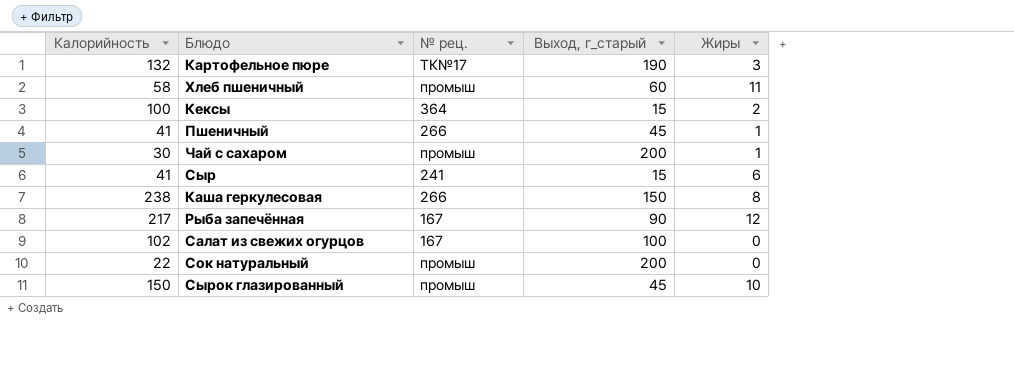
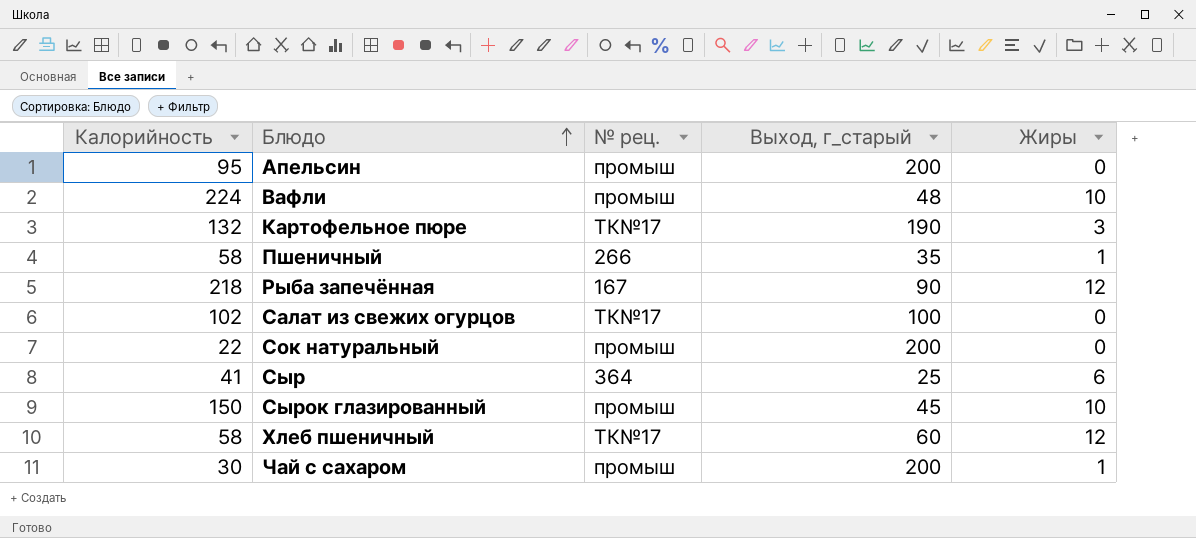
row order: none -> Блюдо ascending
row Кексы: 100 | 364 | 15 | 2 -> none
row Каша геркулесовая: 238 | 266 | 150 | 8 -> none
row Апельсин: none -> 95 | промыш | 200 | 0
row Вафли: none -> 224 | промыш | 48 | 10
Пшеничный | Калорийность: 41 -> 58
Пшеничный | Выход, г_старый: 45 -> 35
Рыба запечённая | Калорийность: 217 -> 218
Салат из свежих огурцов | № рец.: 167 -> ТК№17
Сыр | № рец.: 241 -> 364
Сыр | Выход, г_старый: 15 -> 25
Хлеб пшеничный | № рец.: промыш -> ТК№17
Хлеб пшеничный | Жиры: 11 -> 12

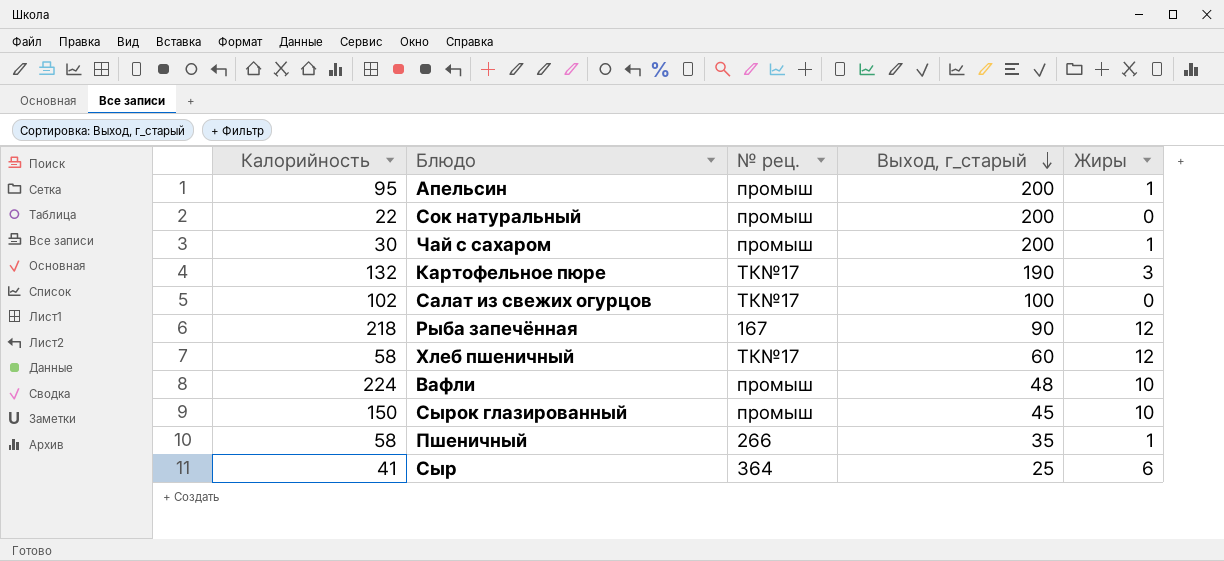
row order: Блюдо ascending -> Выход, г_старый descending
Апельсин | Жиры: 0 -> 1

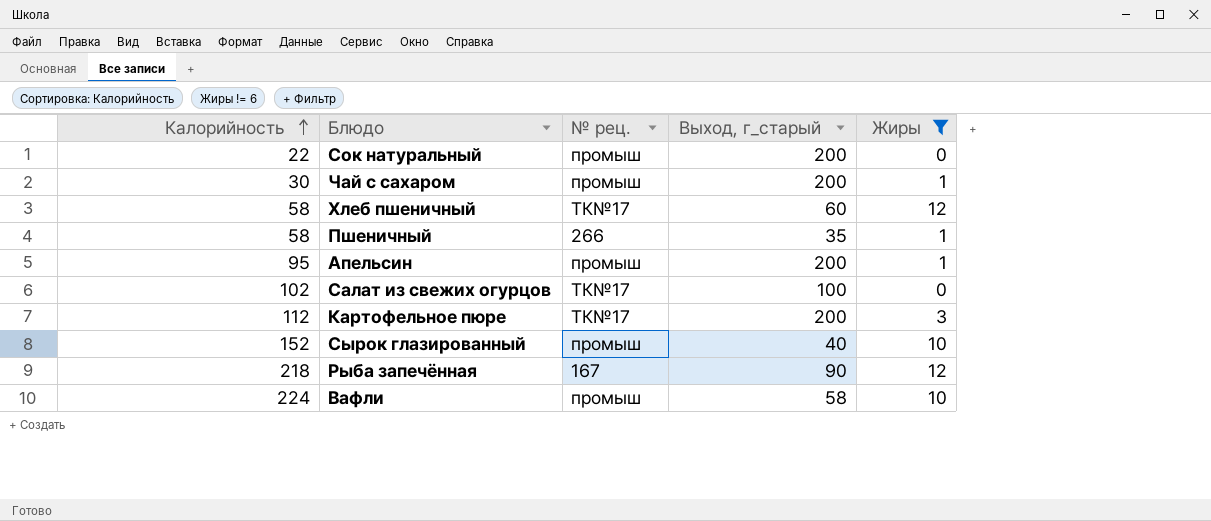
filter: none -> Жиры != 6
row order: Выход, г_старый descending -> Калорийность ascending
Картофельное пюре | Калорийность: 132 -> 112
Картофельное пюре | Выход, г_старый: 190 -> 200
Сырок глазированный | Калорийность: 150 -> 152
Сырок глазированный | Выход, г_старый: 45 -> 40
Вафли | Выход, г_старый: 48 -> 58

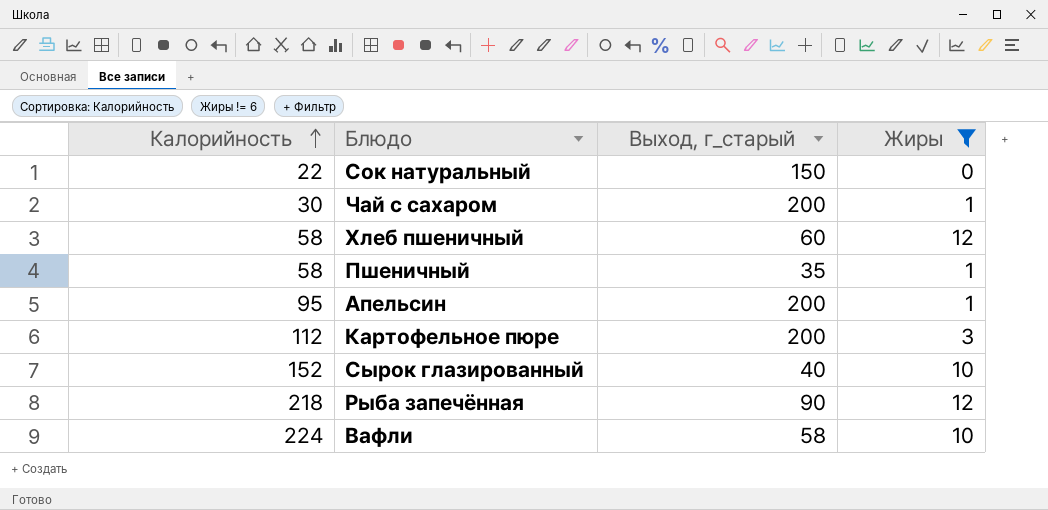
column № рец. | position: 3 -> none
row Салат из свежих огурцов: 102 | ТК№17 | 100 | 0 -> none
Сок натуральный | Выход, г_старый: 200 -> 150

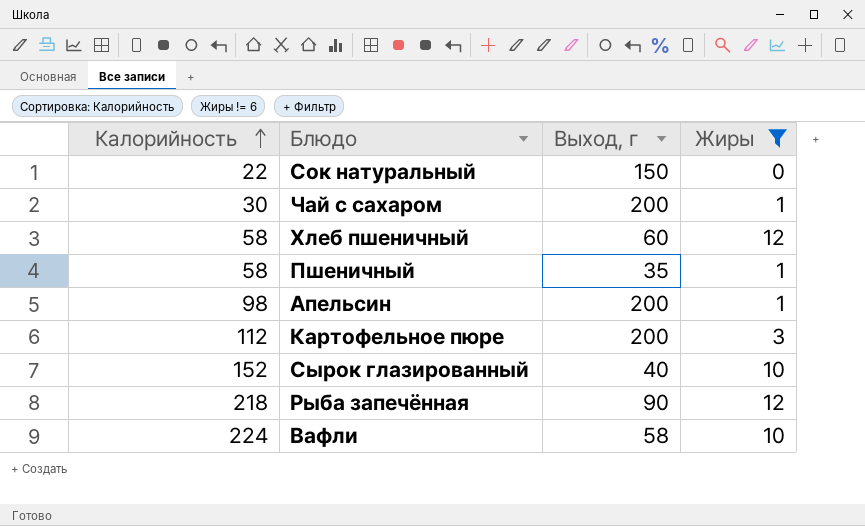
column name: Выход, г_старый -> Выход, г
Апельсин | Калорийность: 95 -> 98

